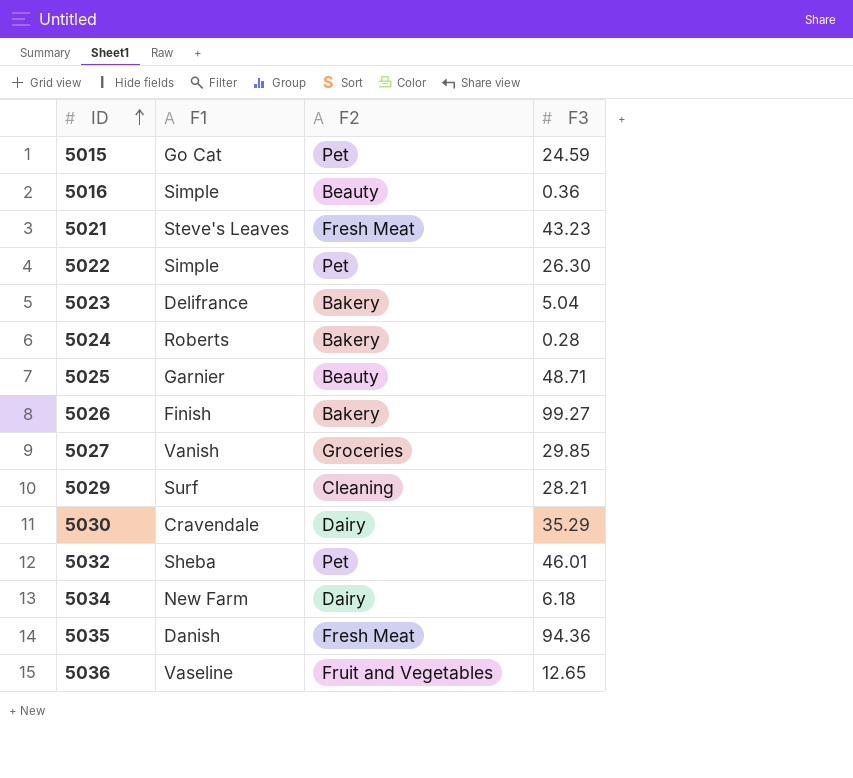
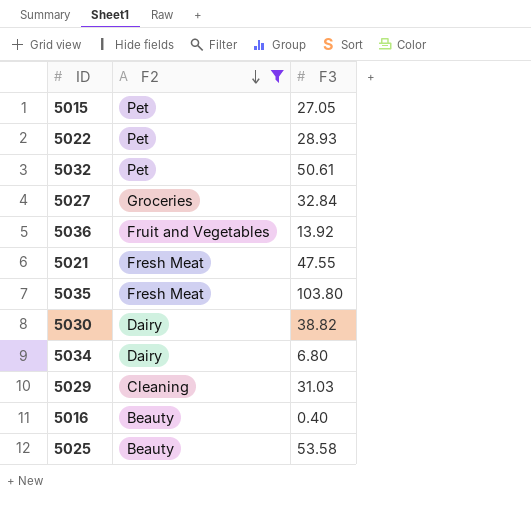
filter: none -> F2 != Bakery
row order: ID ascending -> F2 descending
column F1 | position: 2 -> none
5015 | F3: 24.59 -> 27.05
5022 | F3: 26.30 -> 28.93
5032 | F3: 46.01 -> 50.61
5027 | F3: 29.85 -> 32.84
5036 | F3: 12.65 -> 13.92
5021 | F3: 43.23 -> 47.55
5035 | F3: 94.36 -> 103.80
5030 | F3: 35.29 -> 38.82
5034 | F3: 6.18 -> 6.80
5029 | F3: 28.21 -> 31.03
5016 | F3: 0.36 -> 0.40
5025 | F3: 48.71 -> 53.58

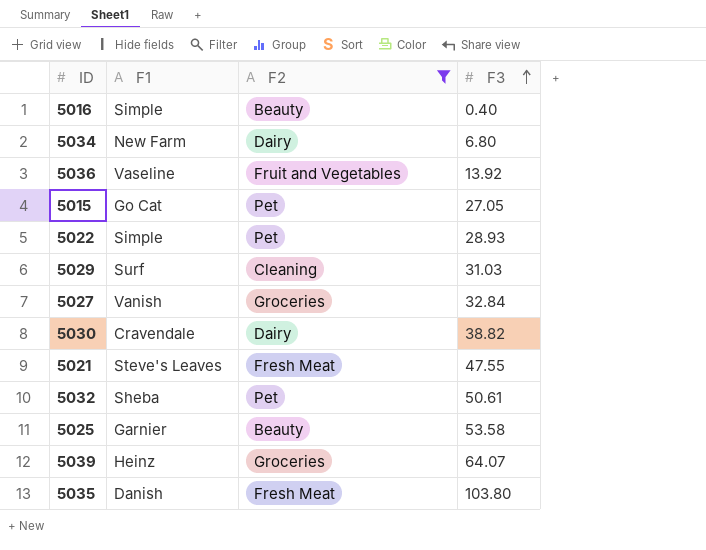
row order: F2 descending -> F3 ascending
column F1 | position: none -> 2
row 5039: none -> Heinz | Groceries | 64.07

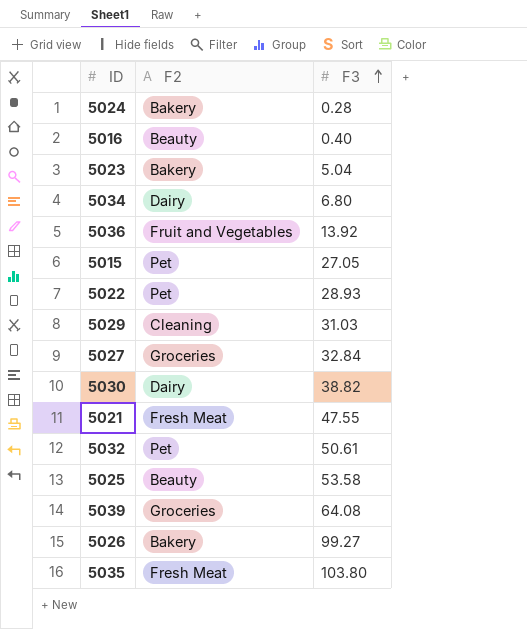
filter: F2 != Bakery -> none
column F1 | position: 2 -> none
5039 | F3: 64.07 -> 64.08

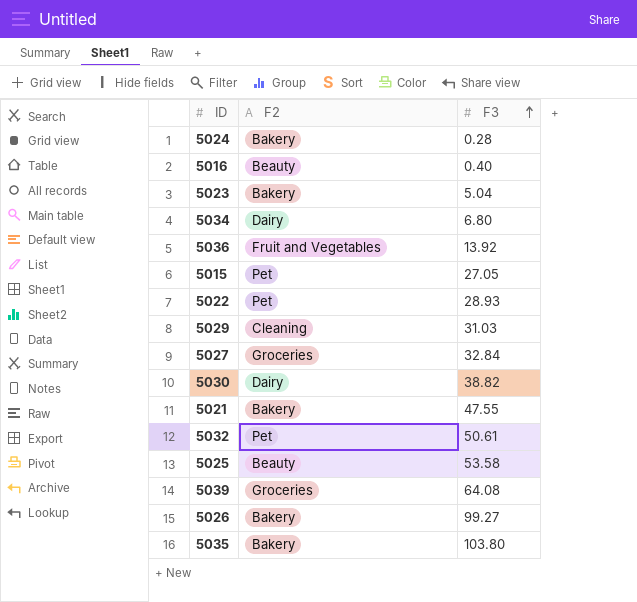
5021 | F2: Fresh Meat -> Bakery
5035 | F2: Fresh Meat -> Bakery

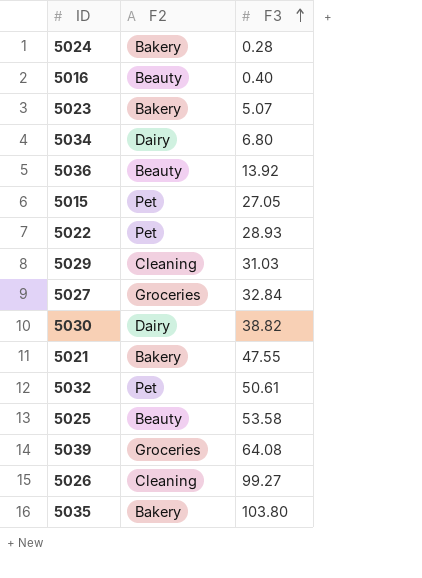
5023 | F3: 5.04 -> 5.07
5036 | F2: Fruit and Vegetables -> Beauty
5026 | F2: Bakery -> Cleaning

